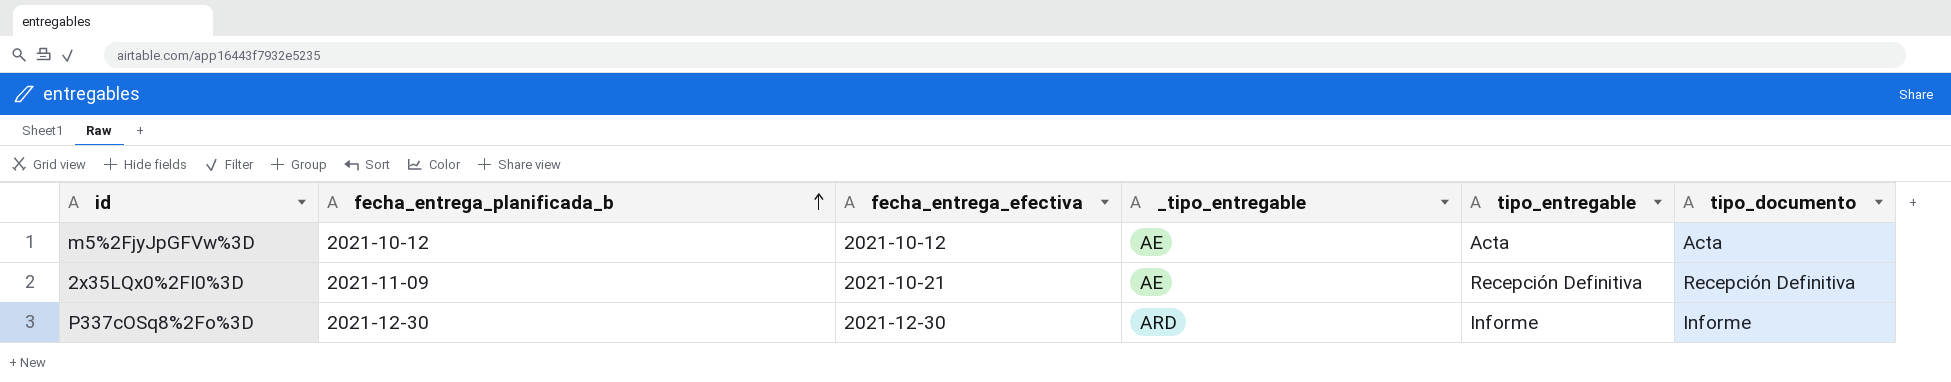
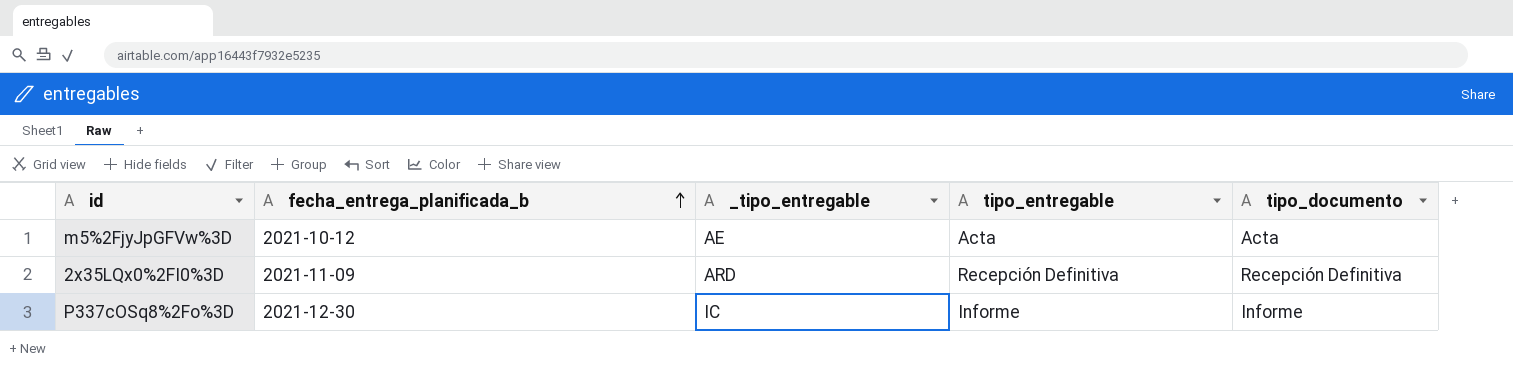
column fecha_entrega_efectiva | position: 3 -> none
2x35LQx0%2FI0%3D | _tipo_entregable: AE -> ARD
P337cOSq8%2Fo%3D | _tipo_entregable: ARD -> IC

